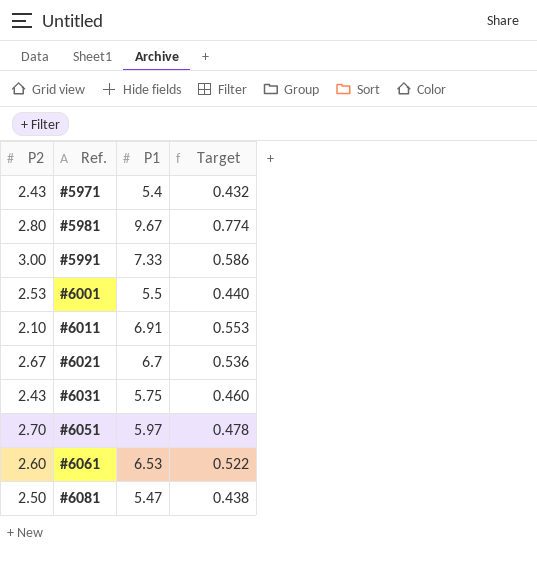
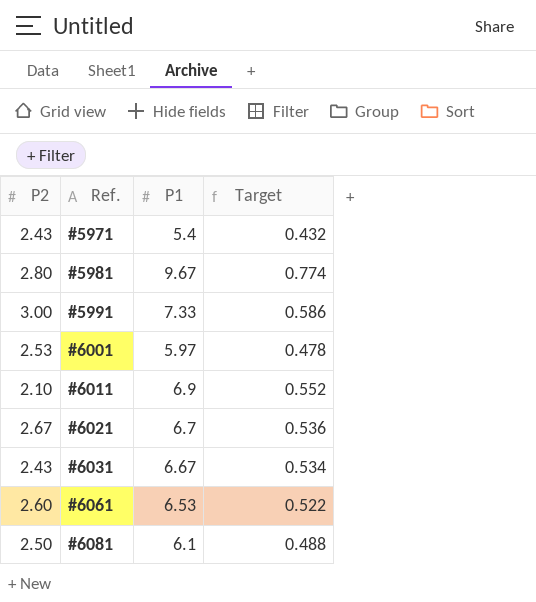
row #6051: 2.70 | 5.97 | 0.478 -> none
#6001 | P1: 5.5 -> 5.97
#6001 | Target: 0.440 -> 0.478
#6011 | P1: 6.91 -> 6.9
#6011 | Target: 0.553 -> 0.552
#6031 | P1: 5.75 -> 6.67
#6031 | Target: 0.460 -> 0.534
#6081 | P1: 5.47 -> 6.1
#6081 | Target: 0.438 -> 0.488

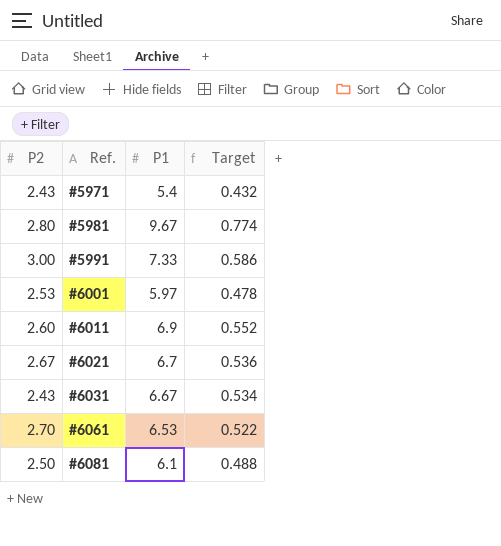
#6011 | P2: 2.10 -> 2.60
#6061 | P2: 2.60 -> 2.70

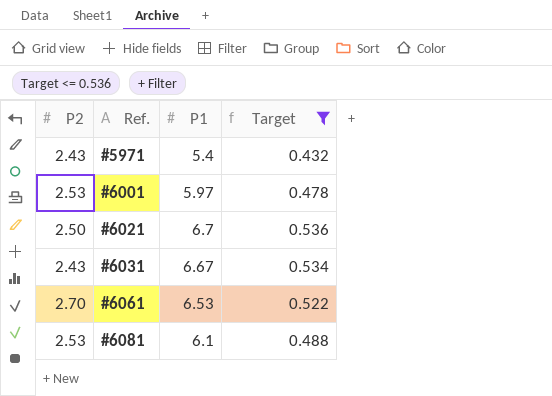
filter: none -> Target <= 0.536
#6021 | P2: 2.67 -> 2.50
#6081 | P2: 2.50 -> 2.53

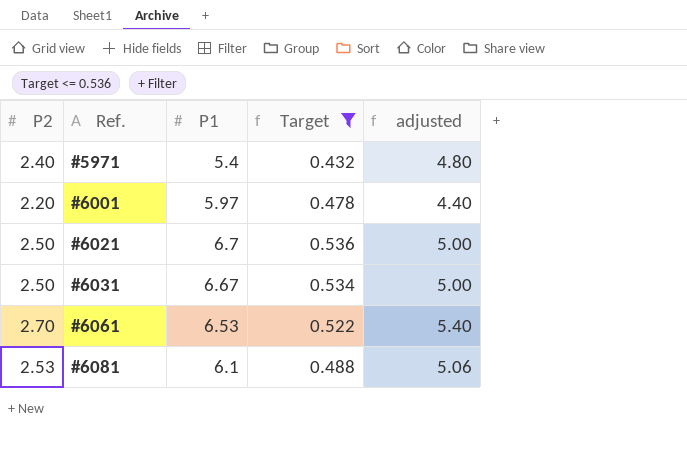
column adjusted | formula: none -> [P2] * 2
#5971 | P2: 2.43 -> 2.40
#6001 | P2: 2.53 -> 2.20
#6031 | P2: 2.43 -> 2.50

